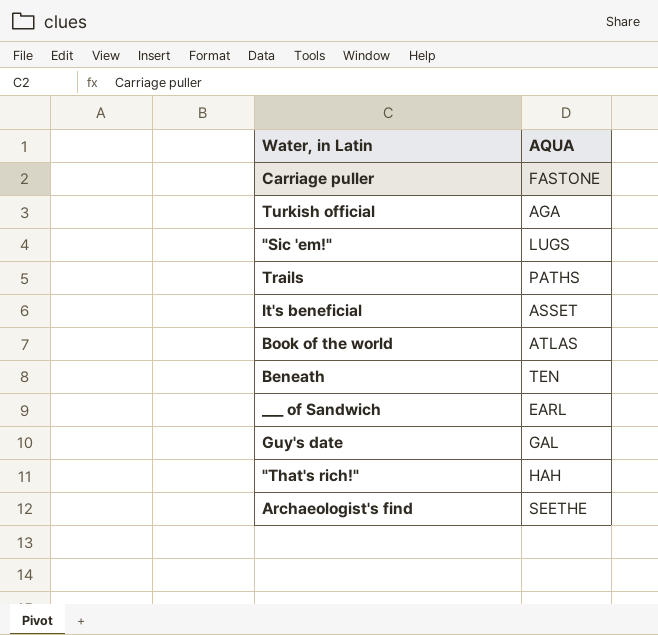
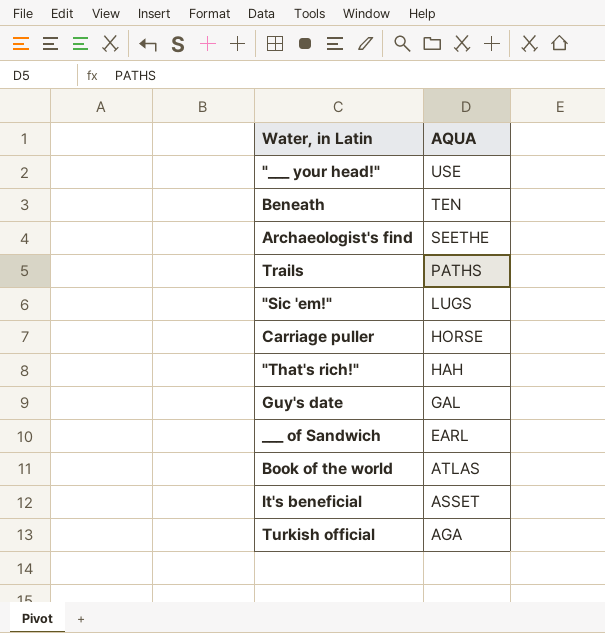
row order: none -> AQUA descending
row "___ your head!": none -> USE
Carriage puller | AQUA: FASTONE -> HORSE

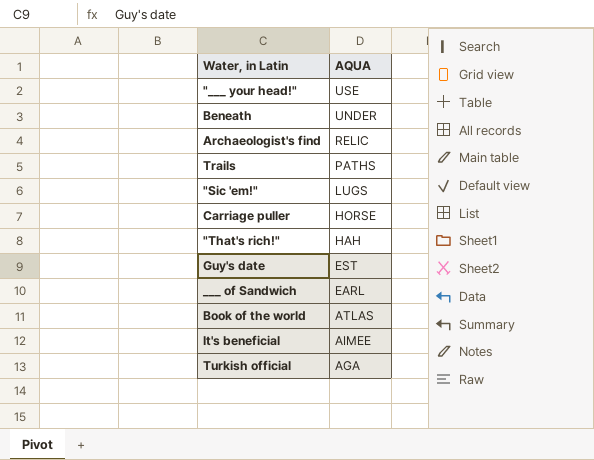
Beneath | AQUA: TEN -> UNDER
Archaeologist's find | AQUA: SEETHE -> RELIC
Guy's date | AQUA: GAL -> EST
It's beneficial | AQUA: ASSET -> AIMEE

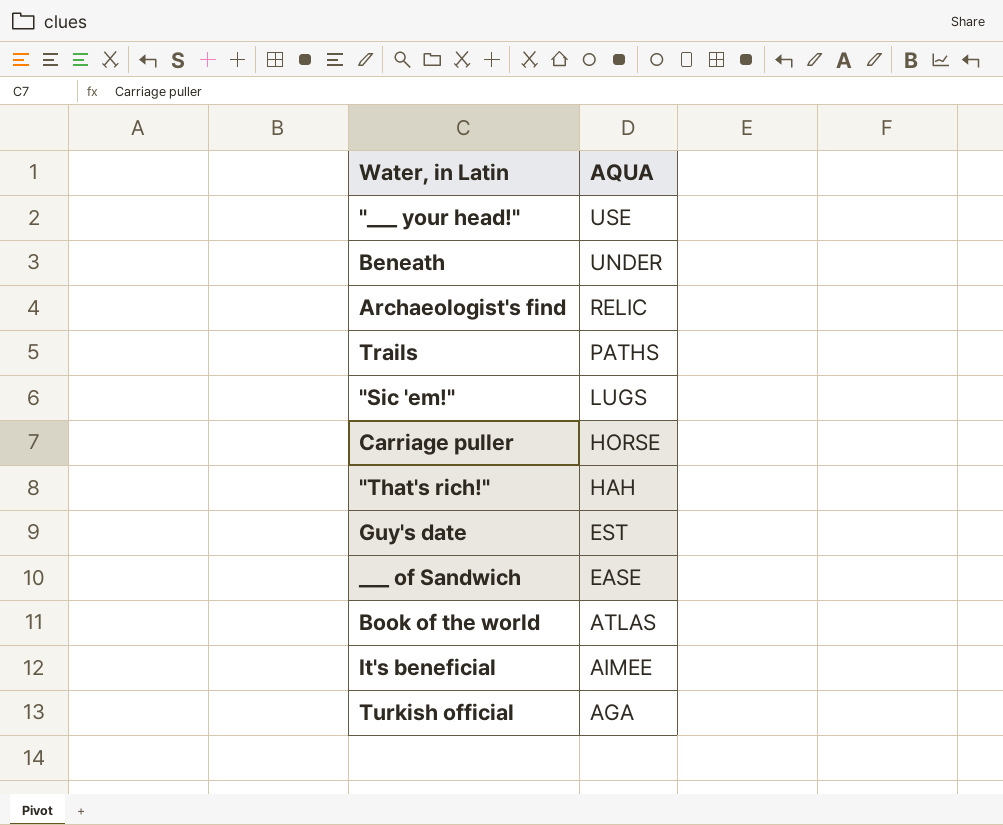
___ of Sandwich | AQUA: EARL -> EASE

